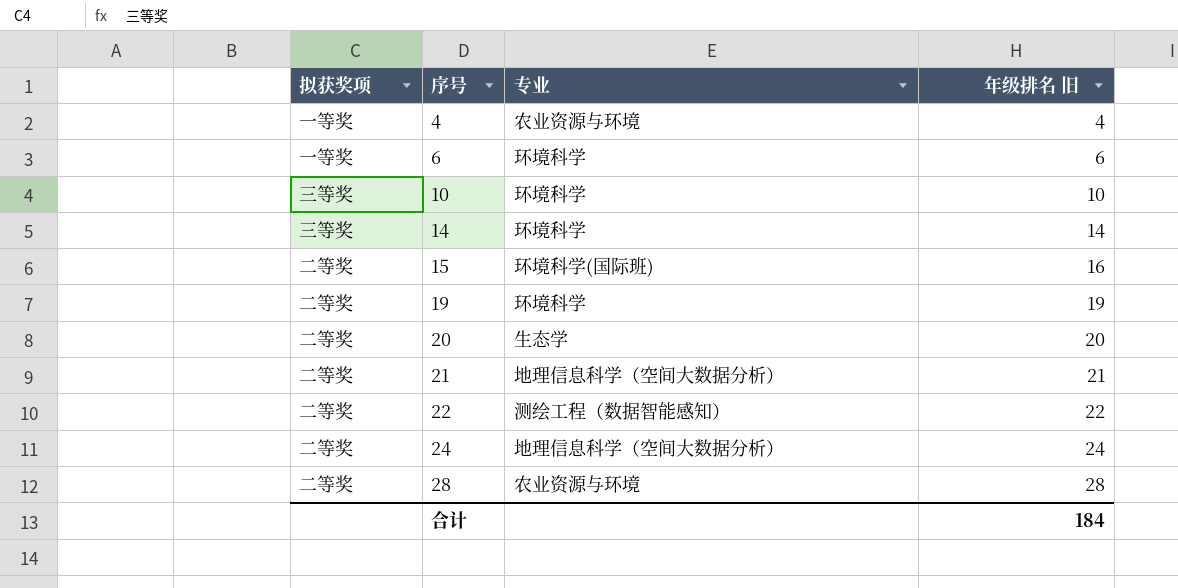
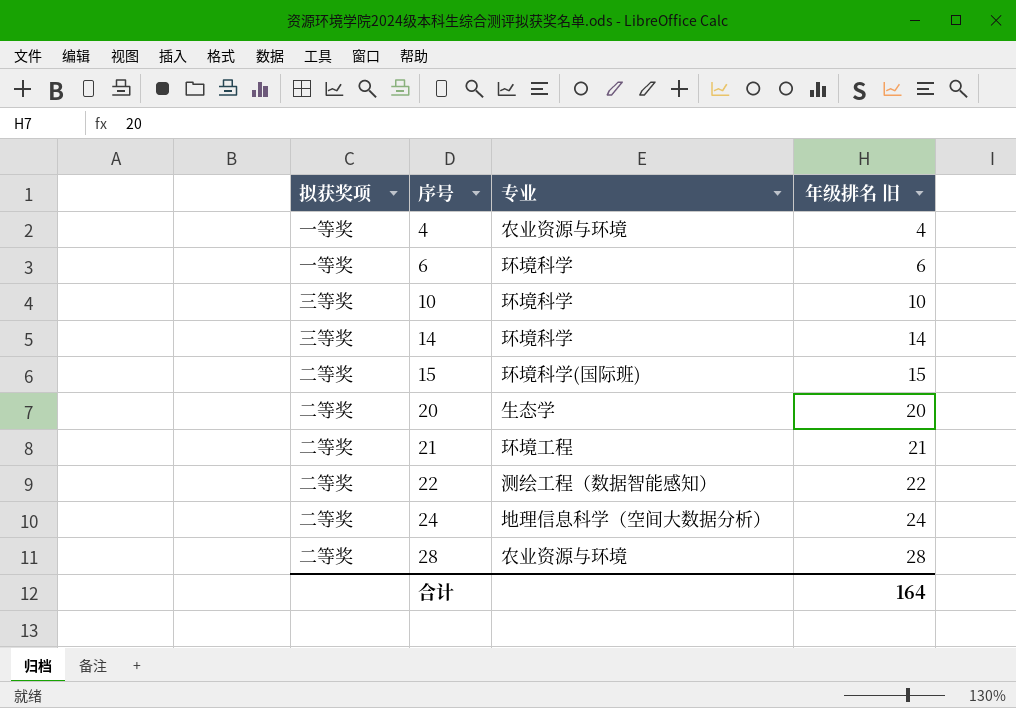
row 19: 二等奖 | 环境科学 | 19 -> none
15 | 年级排名 旧: 16 -> 15
21 | 专业: 地理信息科学（空间大数据分析） -> 环境工程
合计 | 年级排名 旧: 184 -> 164

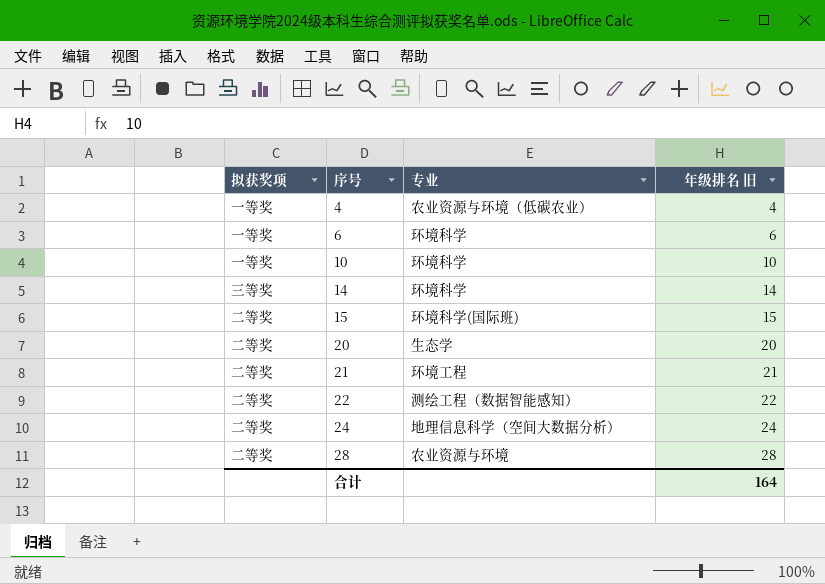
4 | 专业: 农业资源与环境 -> 农业资源与环境（低碳农业）
10 | 拟获奖项: 三等奖 -> 一等奖

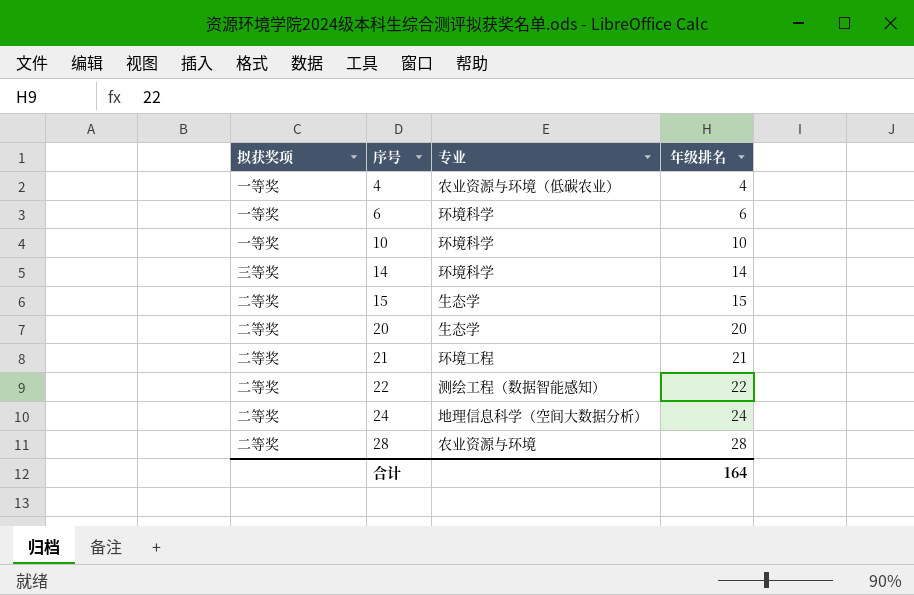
column name: 年级排名 旧 -> 年级排名
15 | 专业: 环境科学(国际班) -> 生态学

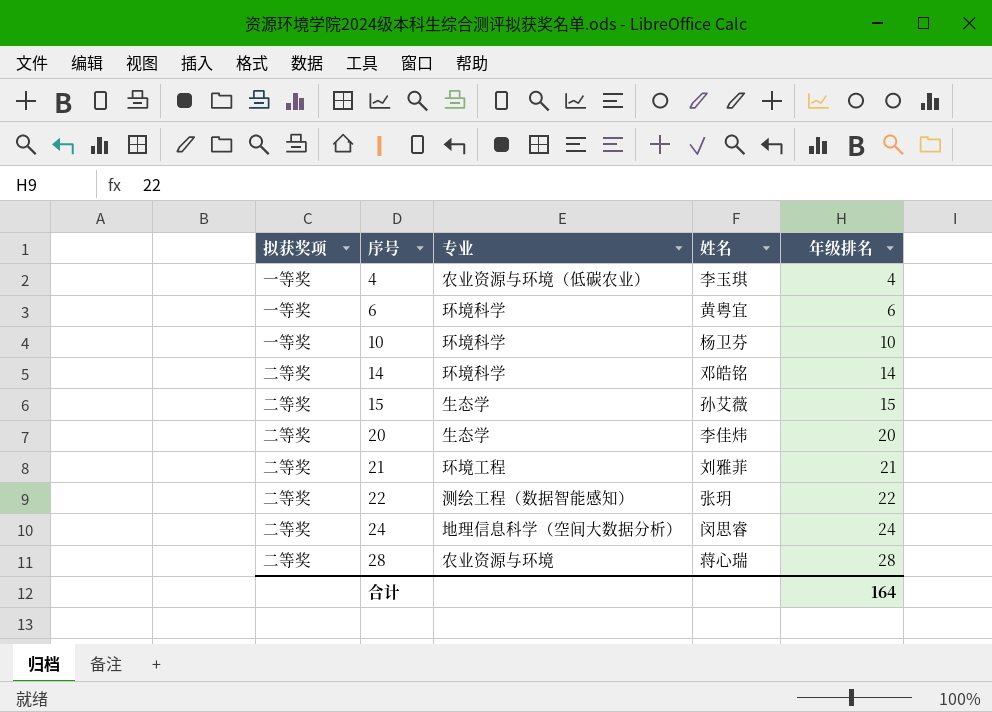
column 姓名 | position: none -> 4
14 | 拟获奖项: 三等奖 -> 二等奖

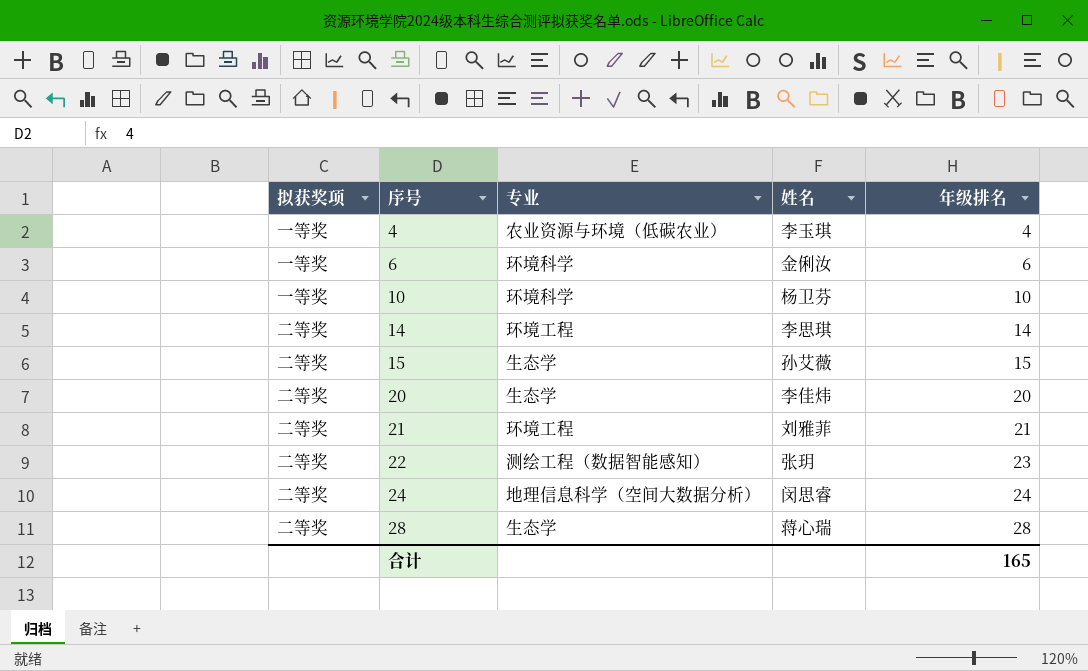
6 | 姓名: 黄粤宜 -> 金俐汝
14 | 专业: 环境科学 -> 环境工程
14 | 姓名: 邓皓铭 -> 李思琪
22 | 年级排名: 22 -> 23
28 | 专业: 农业资源与环境 -> 生态学
合计 | 年级排名: 164 -> 165

